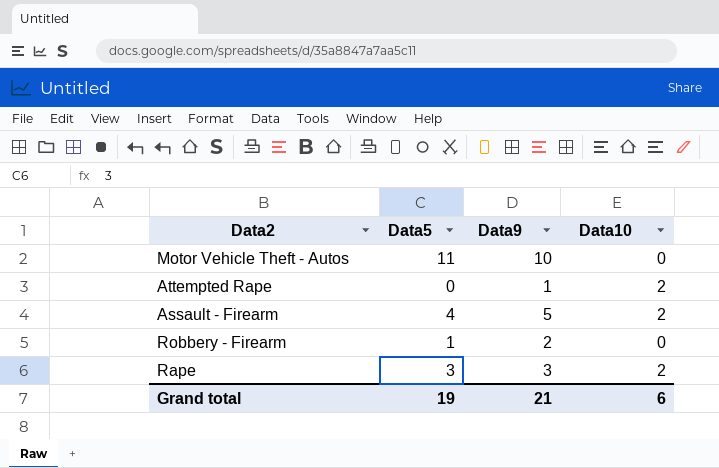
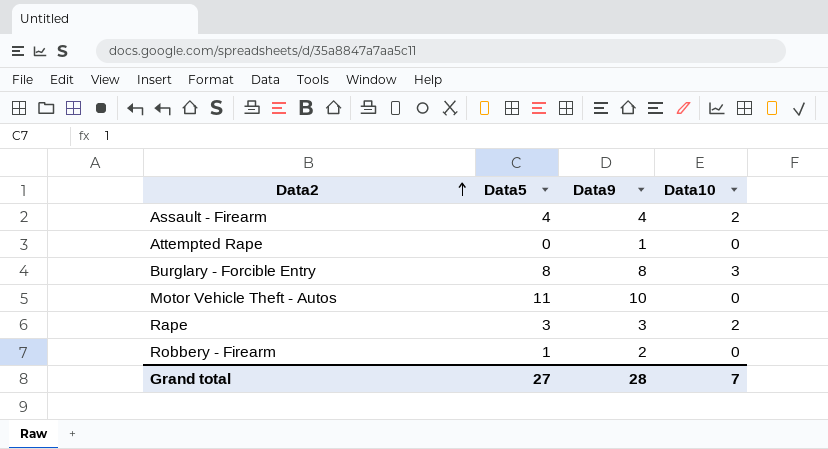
row order: none -> Data2 ascending
Assault - Firearm | Data9: 5 -> 4
Attempted Rape | Data10: 2 -> 0
row Burglary - Forcible Entry: none -> 8 | 8 | 3
Grand total | Data5: 19 -> 27
Grand total | Data9: 21 -> 28
Grand total | Data10: 6 -> 7

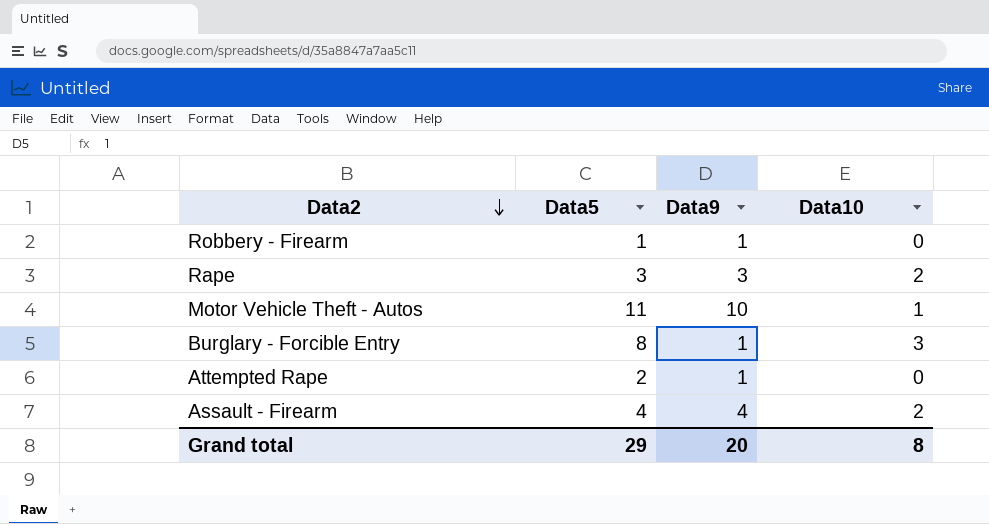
row order: Data2 ascending -> Data2 descending
Robbery - Firearm | Data9: 2 -> 1
Motor Vehicle Theft - Autos | Data10: 0 -> 1
Burglary - Forcible Entry | Data9: 8 -> 1
Attempted Rape | Data5: 0 -> 2
Grand total | Data5: 27 -> 29
Grand total | Data9: 28 -> 20
Grand total | Data10: 7 -> 8

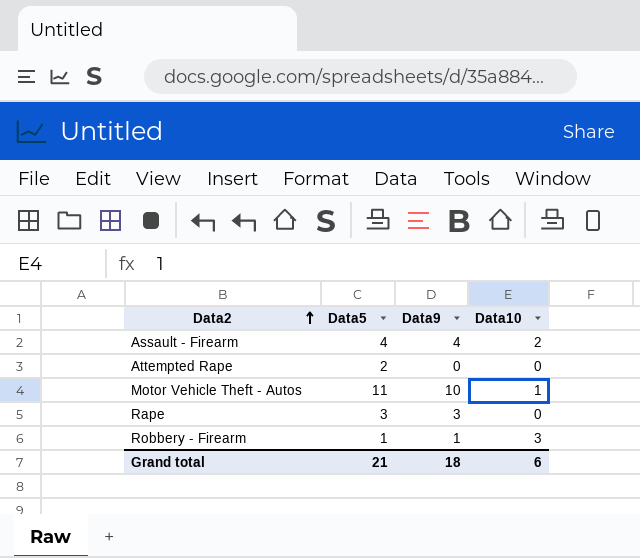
row order: Data2 descending -> Data2 ascending
row Burglary - Forcible Entry: 8 | 1 | 3 -> none
Attempted Rape | Data9: 1 -> 0
Rape | Data10: 2 -> 0
Robbery - Firearm | Data10: 0 -> 3
Grand total | Data5: 29 -> 21
Grand total | Data9: 20 -> 18
Grand total | Data10: 8 -> 6

